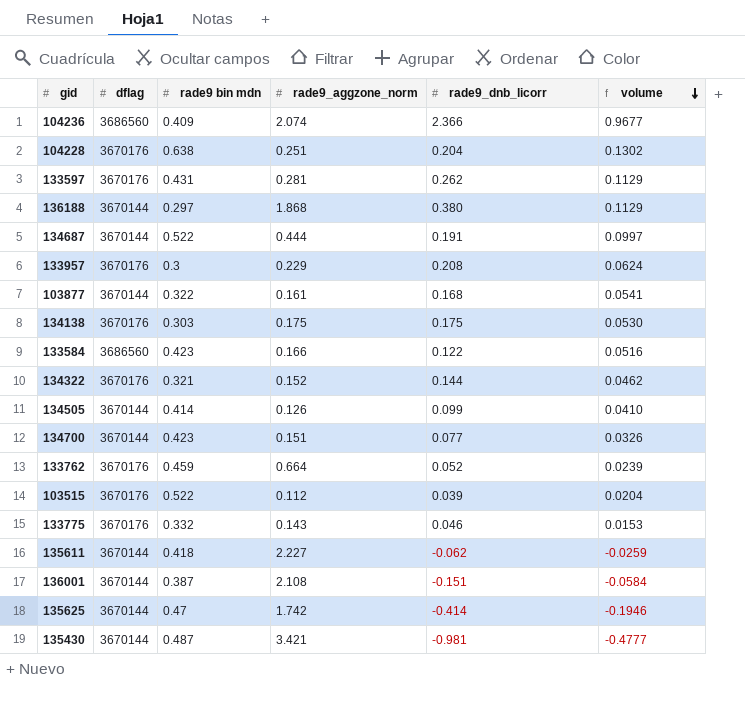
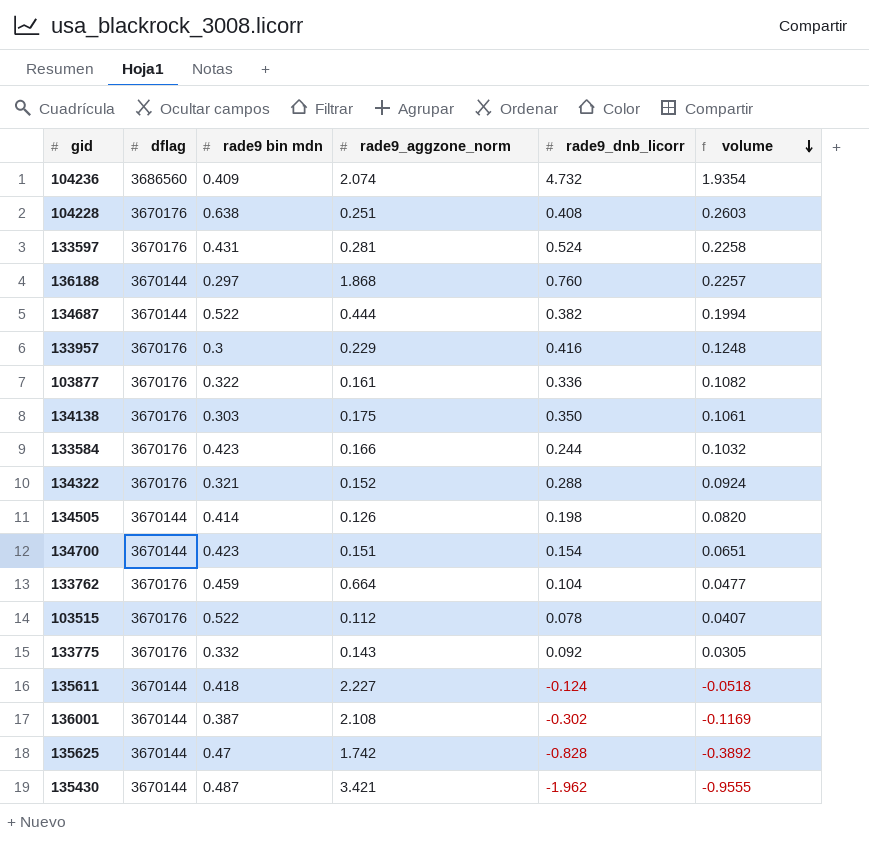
104236 | rade9_dnb_licorr: 2.366 -> 4.732
104236 | volume: 0.9677 -> 1.9354
104228 | rade9_dnb_licorr: 0.204 -> 0.408
104228 | volume: 0.1302 -> 0.2603
133597 | rade9_dnb_licorr: 0.262 -> 0.524
133597 | volume: 0.1129 -> 0.2258
136188 | rade9_dnb_licorr: 0.380 -> 0.760
136188 | volume: 0.1129 -> 0.2257
134687 | rade9_dnb_licorr: 0.191 -> 0.382
134687 | volume: 0.0997 -> 0.1994
133957 | rade9_dnb_licorr: 0.208 -> 0.416
133957 | volume: 0.0624 -> 0.1248
103877 | dflag: 3670144 -> 3670176
103877 | rade9_dnb_licorr: 0.168 -> 0.336
103877 | volume: 0.0541 -> 0.1082
134138 | rade9_dnb_licorr: 0.175 -> 0.350
134138 | volume: 0.0530 -> 0.1061
133584 | dflag: 3686560 -> 3670176
133584 | rade9_dnb_licorr: 0.122 -> 0.244
133584 | volume: 0.0516 -> 0.1032
134322 | rade9_dnb_licorr: 0.144 -> 0.288
134322 | volume: 0.0462 -> 0.0924
134505 | rade9_dnb_licorr: 0.099 -> 0.198
134505 | volume: 0.0410 -> 0.0820
134700 | rade9_dnb_licorr: 0.077 -> 0.154
134700 | volume: 0.0326 -> 0.0651
133762 | rade9_dnb_licorr: 0.052 -> 0.104
133762 | volume: 0.0239 -> 0.0477
103515 | rade9_dnb_licorr: 0.039 -> 0.078
103515 | volume: 0.0204 -> 0.0407
133775 | rade9_dnb_licorr: 0.046 -> 0.092
133775 | volume: 0.0153 -> 0.0305
135611 | rade9_dnb_licorr: -0.062 -> -0.124
135611 | volume: -0.0259 -> -0.0518
136001 | rade9_dnb_licorr: -0.151 -> -0.302
136001 | volume: -0.0584 -> -0.1169
135625 | rade9_dnb_licorr: -0.414 -> -0.828
135625 | volume: -0.1946 -> -0.3892
135430 | rade9_dnb_licorr: -0.981 -> -1.962
135430 | volume: -0.4777 -> -0.9555

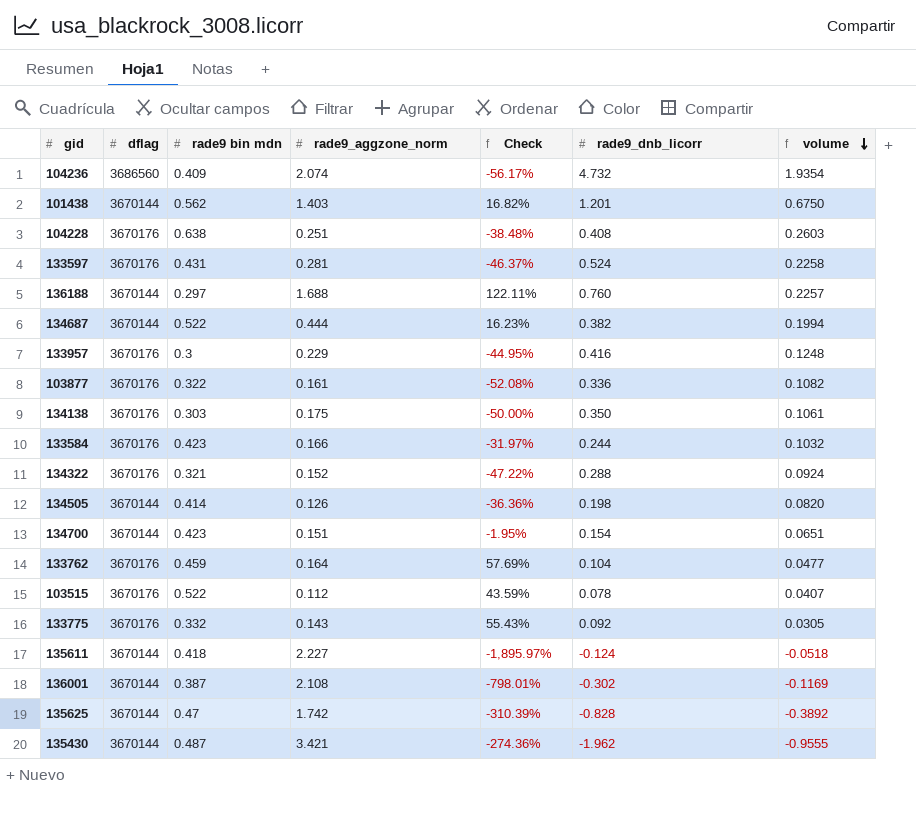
column Check | formula: none -> ([rade9_aggzone_norm] - [rade9_dnb_licorr]) / [rade9_dnb_licorr]
row 101438: none -> 3670144 | 0.562 | 1.403 | 16.82% | 1.201 | 0.6750
136188 | rade9_aggzone_norm: 1.868 -> 1.688
133762 | rade9_aggzone_norm: 0.664 -> 0.164

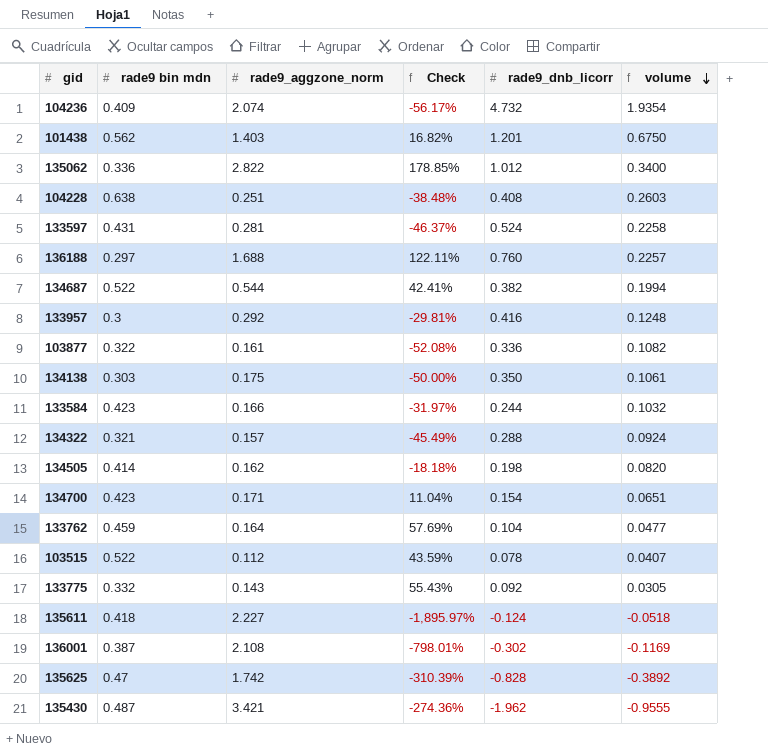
column dflag | position: 2 -> none
row 135062: none -> 0.336 | 2.822 | 178.85% | 1.012 | 0.3400
134687 | rade9_aggzone_norm: 0.444 -> 0.544
134687 | Check: 16.23% -> 42.41%
133957 | rade9_aggzone_norm: 0.229 -> 0.292
133957 | Check: -44.95% -> -29.81%
134322 | rade9_aggzone_norm: 0.152 -> 0.157
134322 | Check: -47.22% -> -45.49%
134505 | rade9_aggzone_norm: 0.126 -> 0.162
134505 | Check: -36.36% -> -18.18%
134700 | rade9_aggzone_norm: 0.151 -> 0.171
134700 | Check: -1.95% -> 11.04%

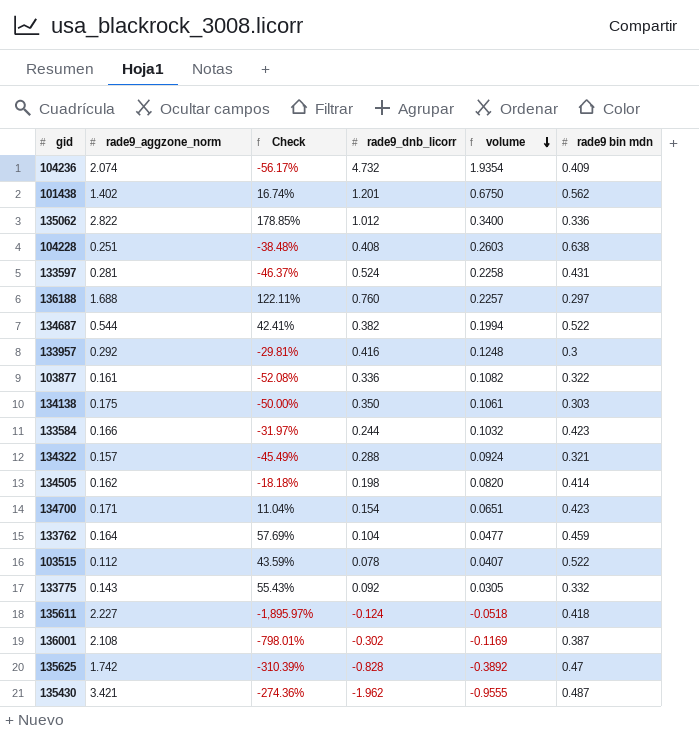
column rade9 bin mdn | position: 2 -> 6
101438 | rade9_aggzone_norm: 1.403 -> 1.402
101438 | Check: 16.82% -> 16.74%

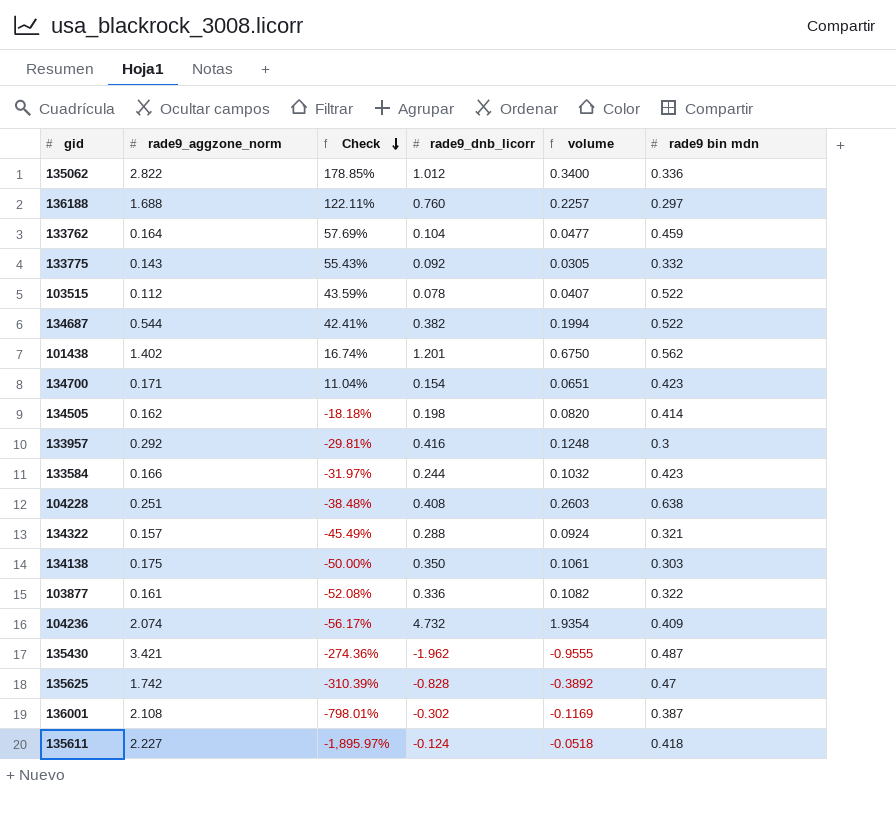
row order: volume descending -> Check descending
row 133597: 0.281 | -46.37% | 0.524 | 0.2258 | 0.431 -> none

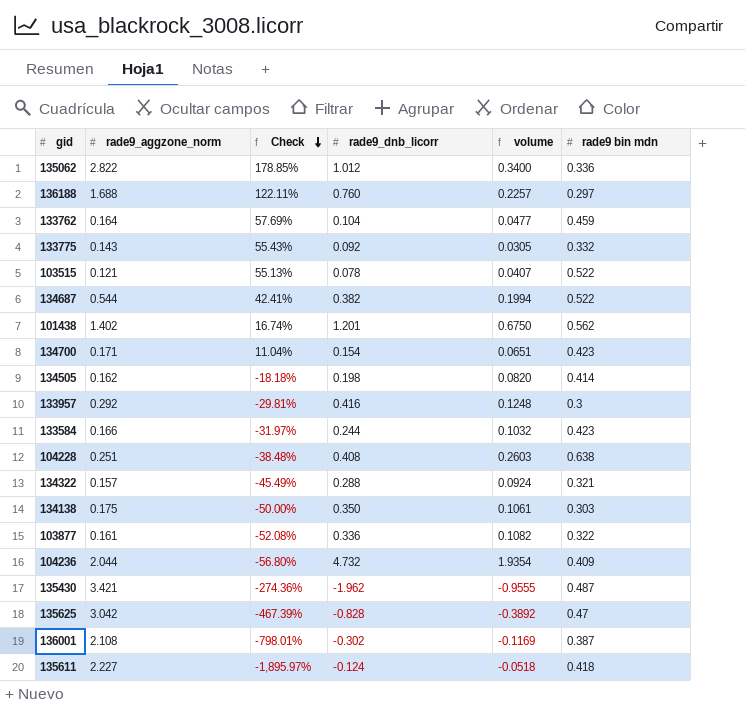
103515 | rade9_aggzone_norm: 0.112 -> 0.121
103515 | Check: 43.59% -> 55.13%
104236 | rade9_aggzone_norm: 2.074 -> 2.044
104236 | Check: -56.17% -> -56.80%
135625 | rade9_aggzone_norm: 1.742 -> 3.042
135625 | Check: -310.39% -> -467.39%

